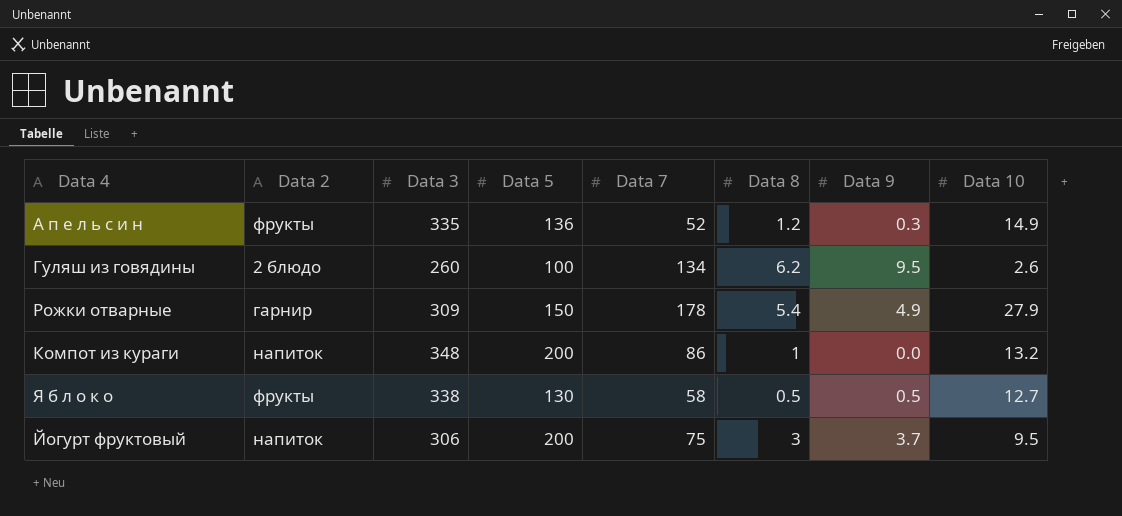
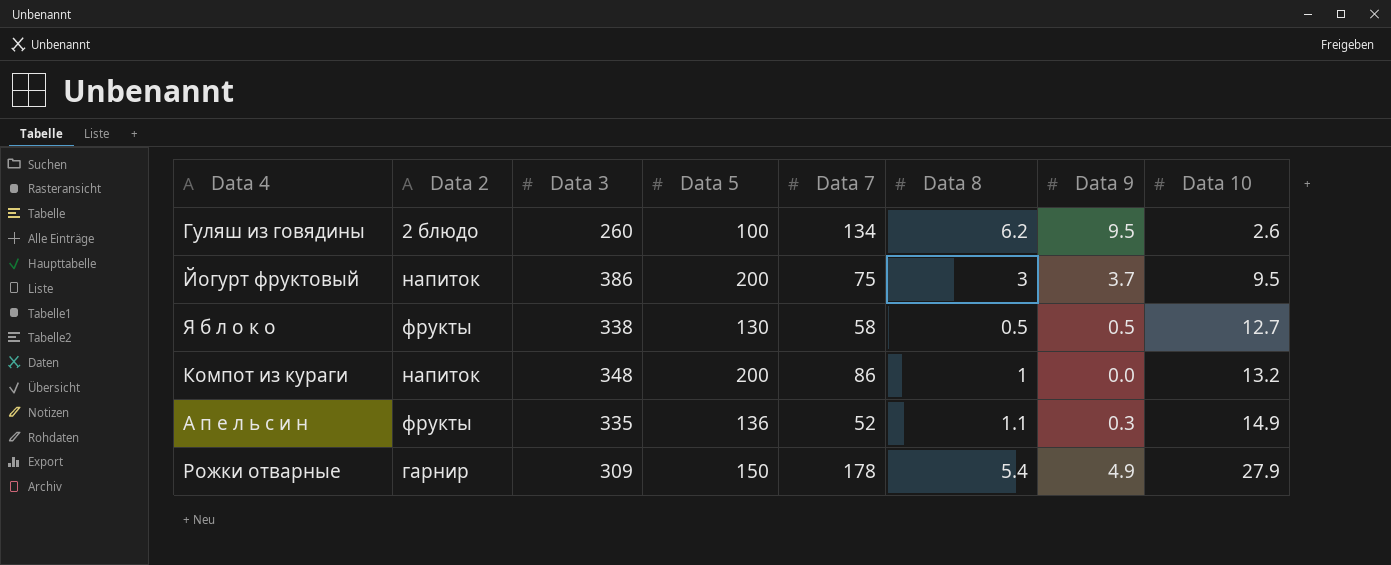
row order: none -> Data 10 ascending
Йогурт фруктовый | Data 3: 306 -> 386
А п е л ь с и н | Data 8: 1.2 -> 1.1

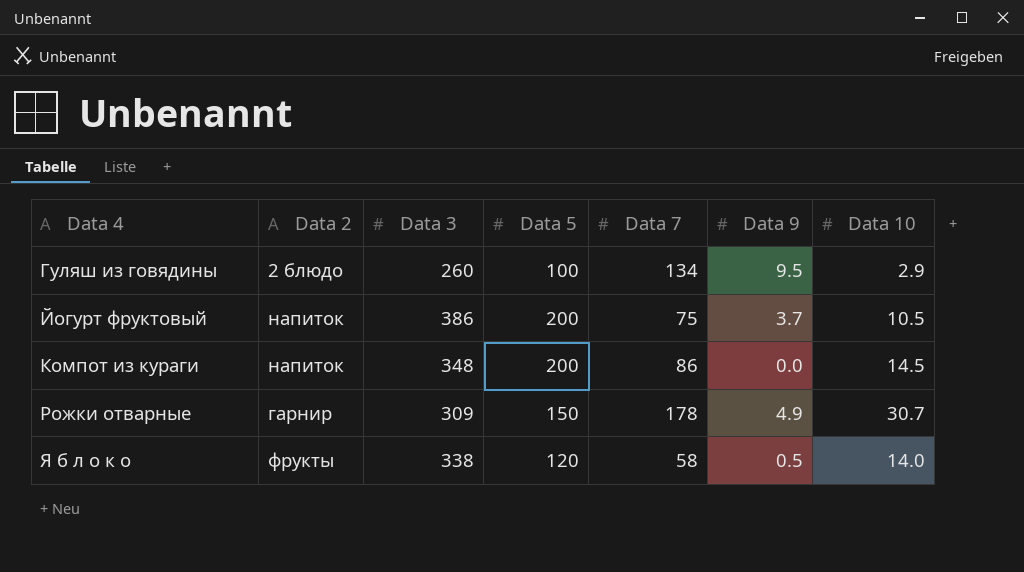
row order: Data 10 ascending -> Data 4 ascending
column Data 8 | position: 6 -> none
row А п е л ь с и н: фрукты | 335 | 136 | 52 | 1.1 | 0.3 | 14.9 -> none
Гуляш из говядины | Data 10: 2.6 -> 2.9
Йогурт фруктовый | Data 10: 9.5 -> 10.5
Компот из кураги | Data 10: 13.2 -> 14.5
Рожки отварные | Data 10: 27.9 -> 30.7
Я б л о к о | Data 5: 130 -> 120
Я б л о к о | Data 10: 12.7 -> 14.0

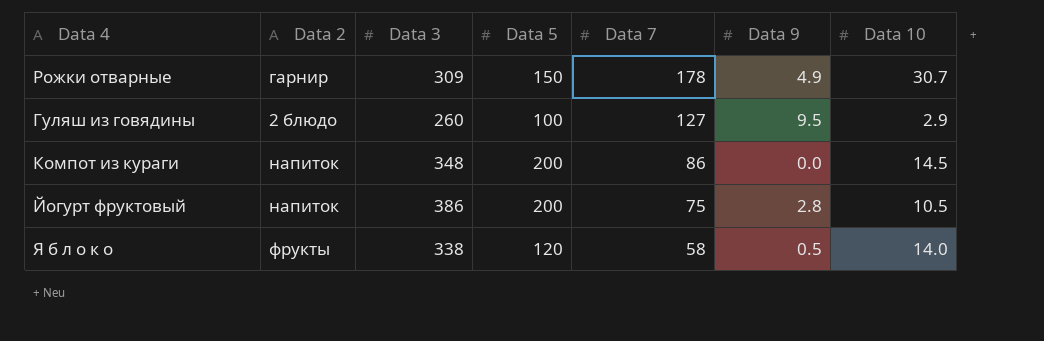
row order: Data 4 ascending -> Data 7 descending
Гуляш из говядины | Data 7: 134 -> 127
Йогурт фруктовый | Data 9: 3.7 -> 2.8

